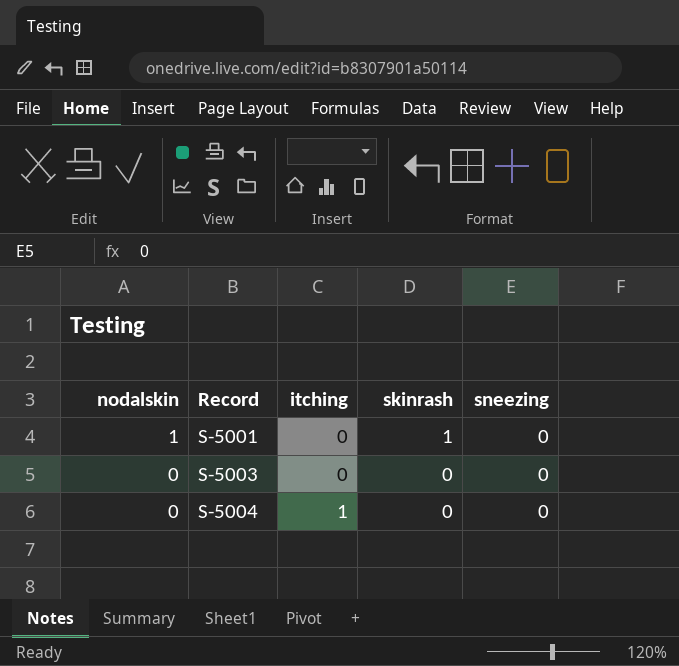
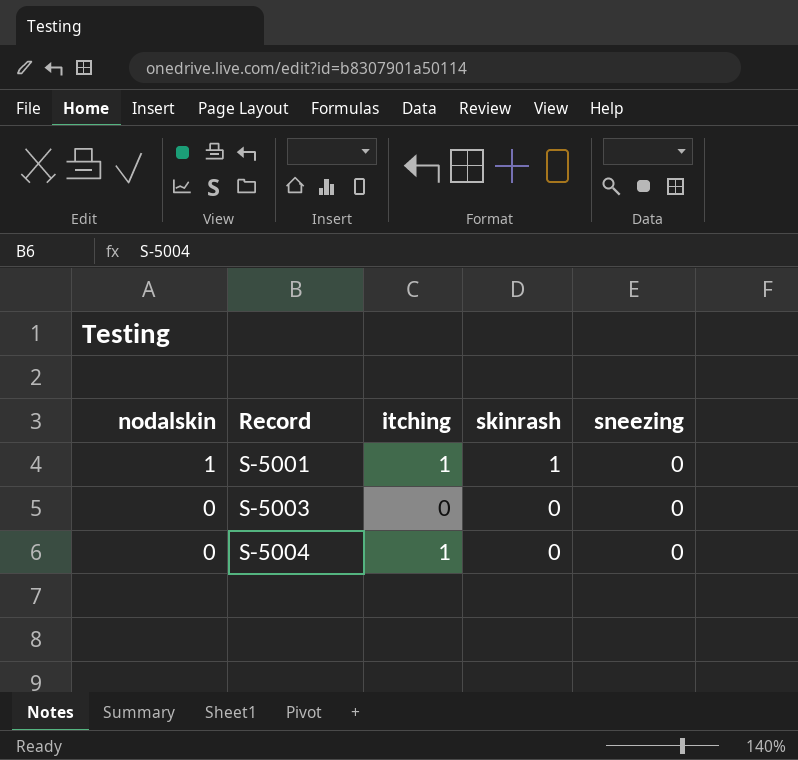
S-5001 | itching: 0 -> 1

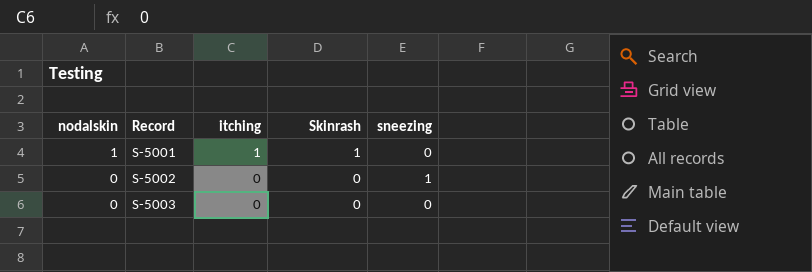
column name: skinrash -> Skinrash
row S-5004: 0 | 1 | 0 | 0 -> none
row S-5002: none -> 0 | 0 | 0 | 1

